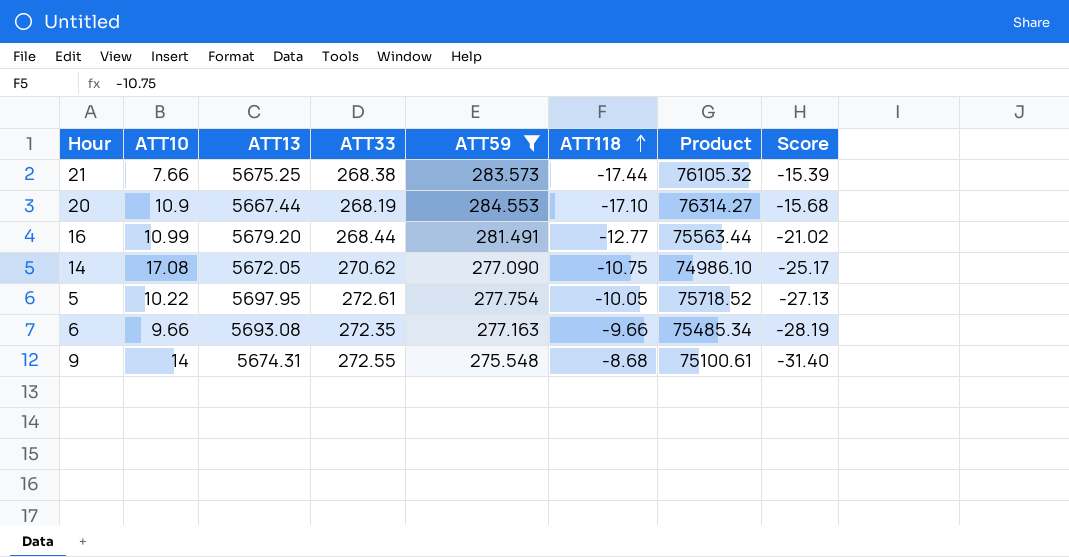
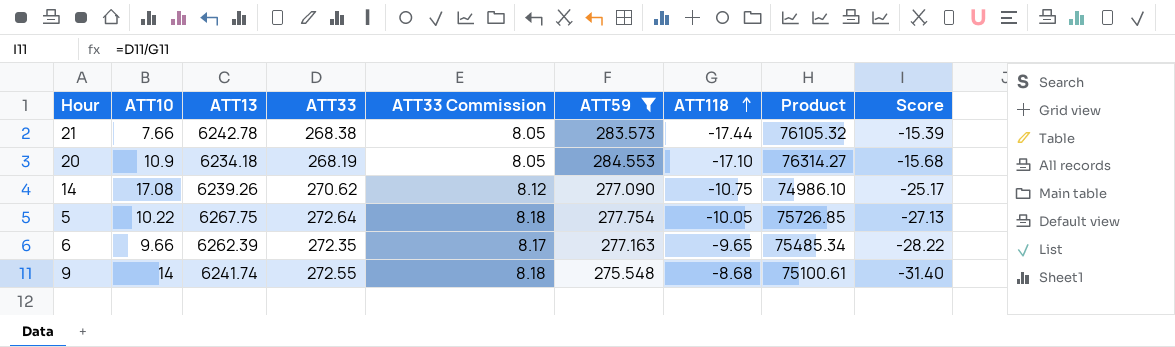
column ATT33 Commission | formula: none -> [ATT33] * 0.03
row 16: 10.99 | 5679.20 | 268.44 | 281.491 | -12.77 | 75563.44 | -21.02 -> none
21 | ATT13: 5675.25 -> 6242.78
20 | ATT13: 5667.44 -> 6234.18
14 | ATT13: 5672.05 -> 6239.26
5 | ATT13: 5697.95 -> 6267.75
5 | ATT33: 272.61 -> 272.64
5 | Product: 75718.52 -> 75726.85
6 | ATT13: 5693.08 -> 6262.39
6 | ATT118: -9.66 -> -9.65
6 | Score: -28.19 -> -28.22
9 | ATT13: 5674.31 -> 6241.74

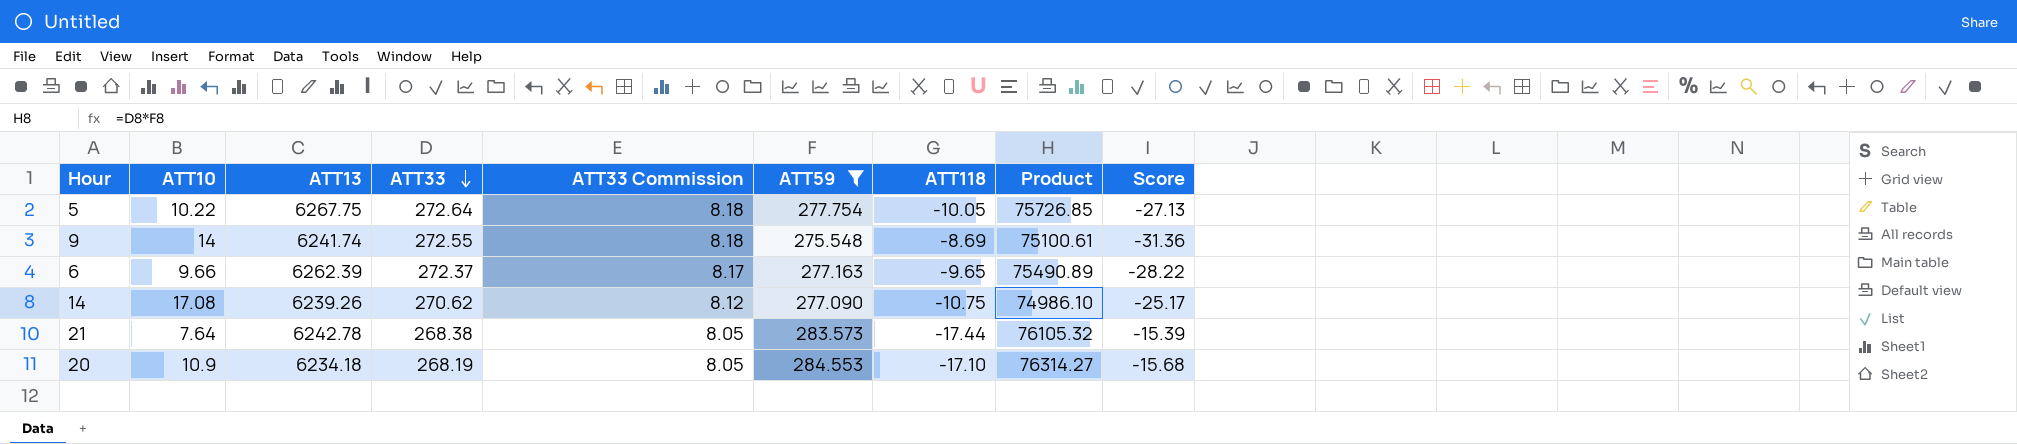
row order: ATT118 ascending -> ATT33 descending
9 | ATT118: -8.68 -> -8.69
9 | Score: -31.40 -> -31.36
6 | ATT33: 272.35 -> 272.37
6 | Product: 75485.34 -> 75490.89
21 | ATT10: 7.66 -> 7.64

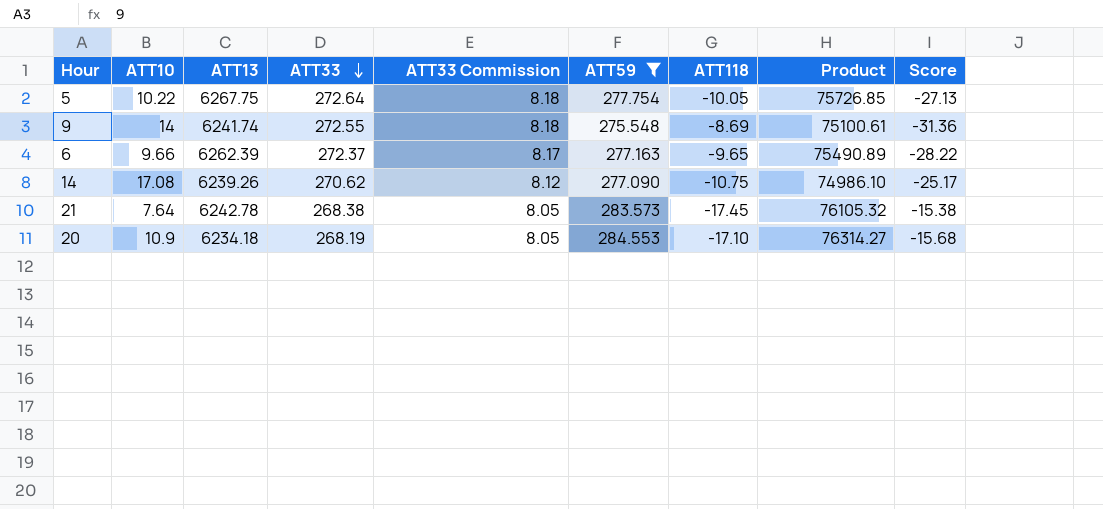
21 | ATT118: -17.44 -> -17.45
21 | Score: -15.39 -> -15.38

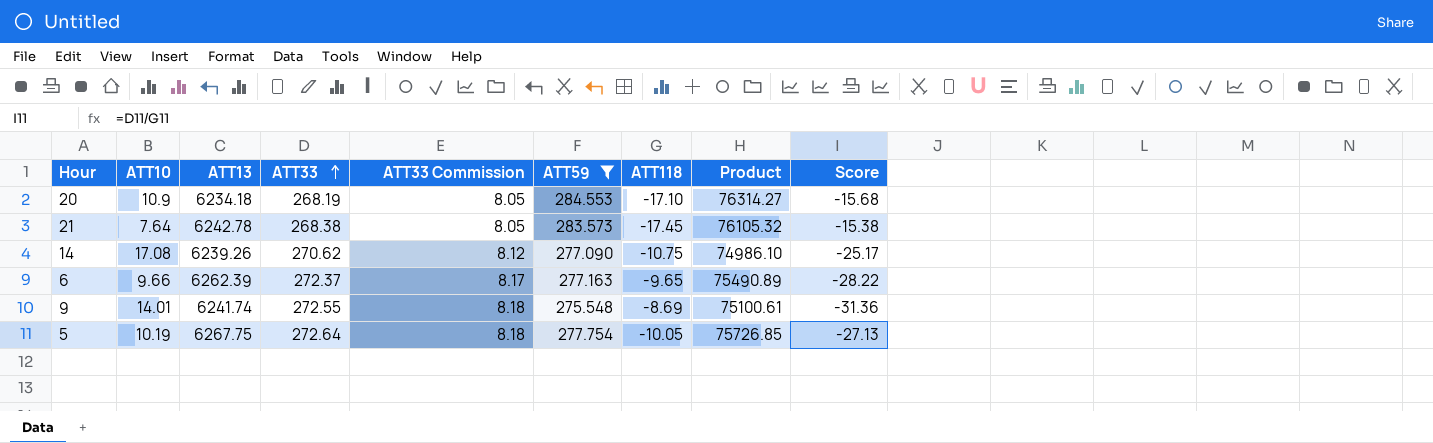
row order: ATT33 descending -> ATT33 ascending
9 | ATT10: 14 -> 14.01
5 | ATT10: 10.22 -> 10.19

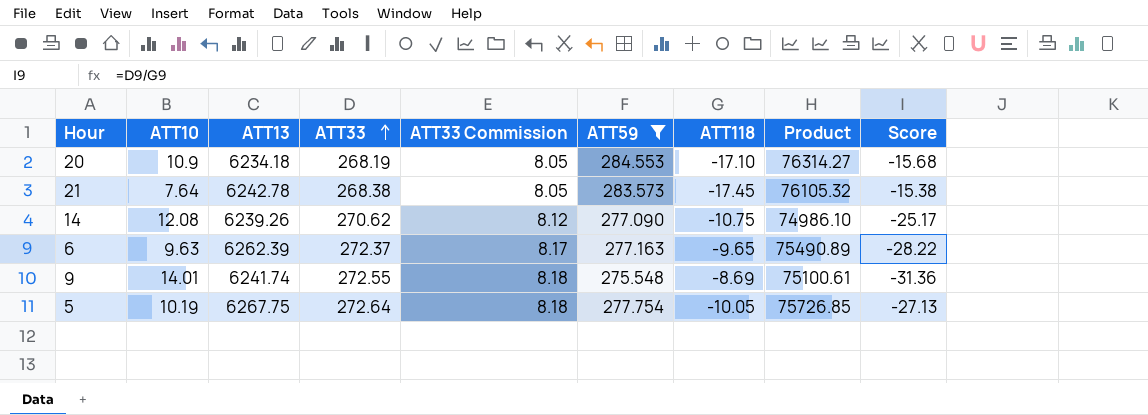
14 | ATT10: 17.08 -> 12.08
6 | ATT10: 9.66 -> 9.63

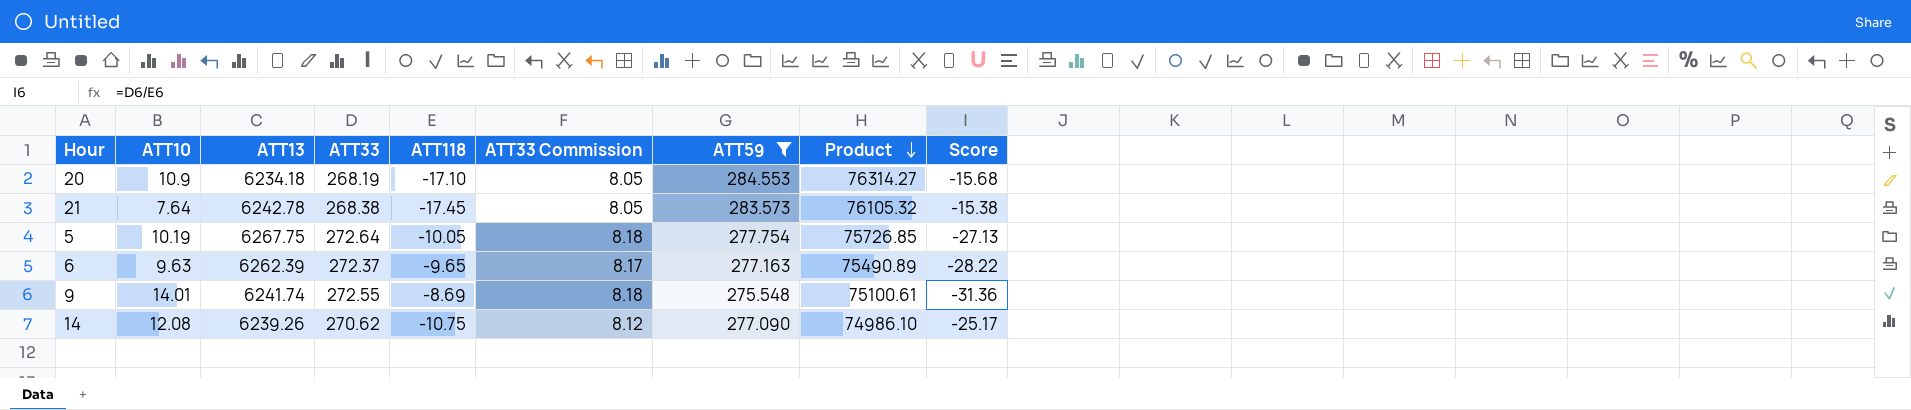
row order: ATT33 ascending -> Product descending
column ATT118 | position: 7 -> 5

